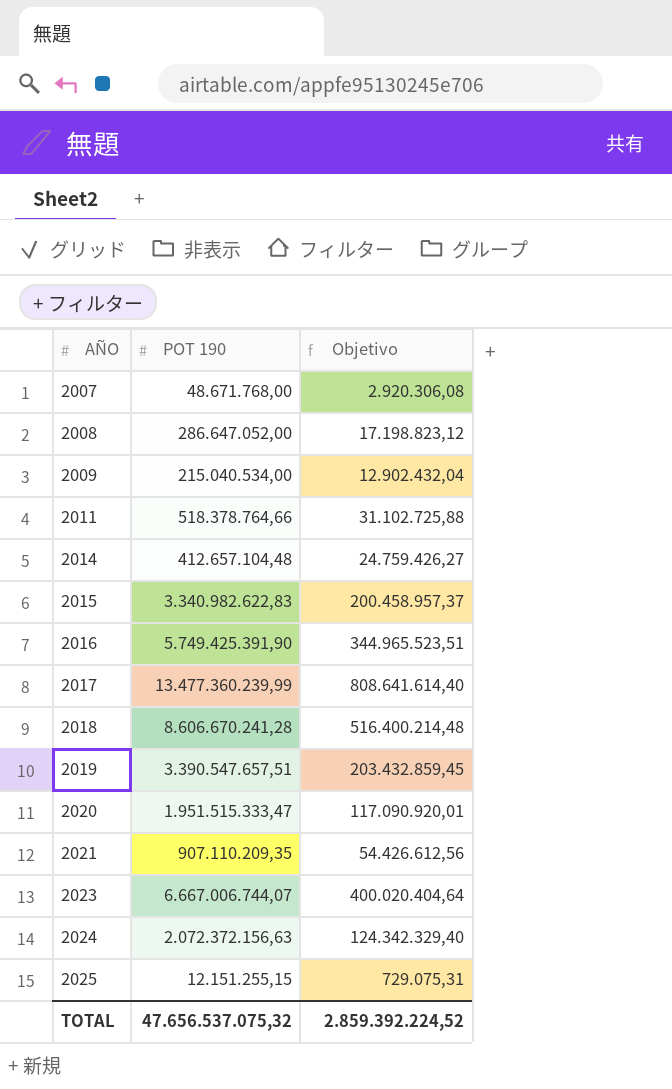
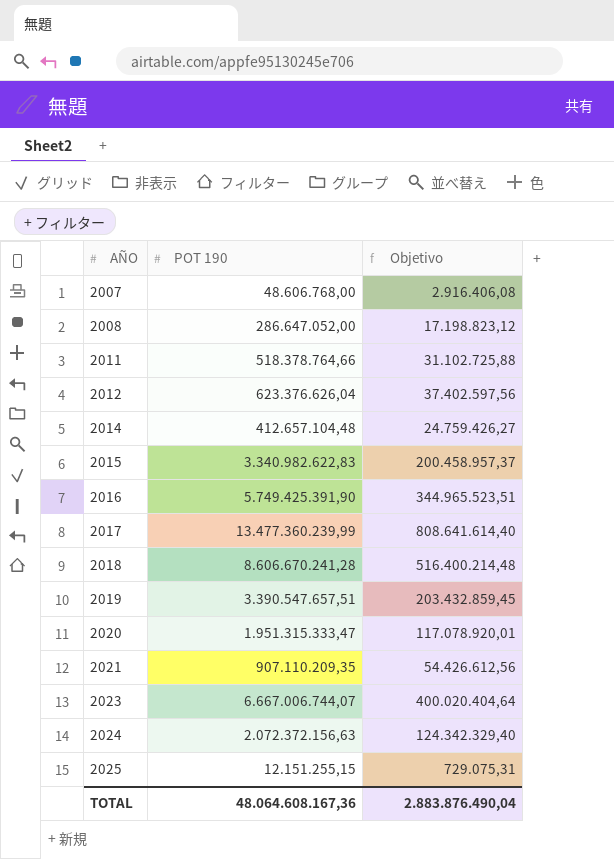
row 2009: 215.040.534,00 | 12.902.432,04 -> none
2007 | POT 190: 48.671.768,00 -> 48.606.768,00
2007 | Objetivo: 2.920.306,08 -> 2.916.406,08
row 2012: none -> 623.376.626,04 | 37.402.597,56
2020 | POT 190: 1.951.515.333,47 -> 1.951.315.333,47
2020 | Objetivo: 117.090.920,01 -> 117.078.920,01
TOTAL | POT 190: 47.656.537.075,32 -> 48.064.608.167,36
TOTAL | Objetivo: 2.859.392.224,52 -> 2.883.876.490,04

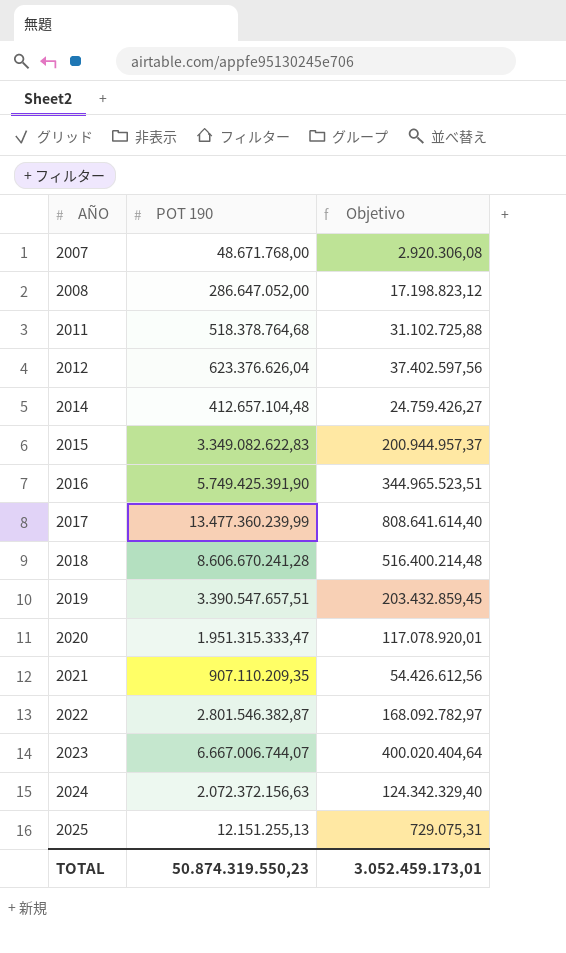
2007 | POT 190: 48.606.768,00 -> 48.671.768,00
2007 | Objetivo: 2.916.406,08 -> 2.920.306,08
2011 | POT 190: 518.378.764,66 -> 518.378.764,68
2015 | POT 190: 3.340.982.622,83 -> 3.349.082.622,83
2015 | Objetivo: 200.458.957,37 -> 200.944.957,37
row 2022: none -> 2.801.546.382,87 | 168.092.782,97
2025 | POT 190: 12.151.255,15 -> 12.151.255,13
TOTAL | POT 190: 48.064.608.167,36 -> 50.874.319.550,23
TOTAL | Objetivo: 2.883.876.490,04 -> 3.052.459.173,01

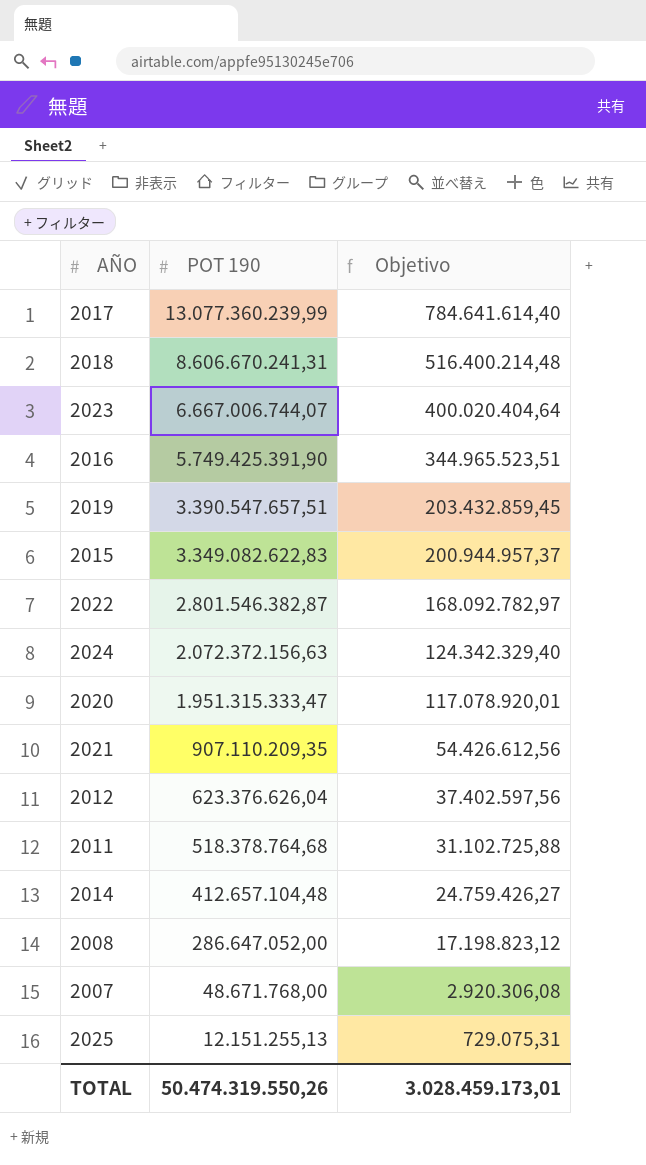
row order: AÑO ascending -> POT 190 descending
2017 | POT 190: 13.477.360.239,99 -> 13.077.360.239,99
2017 | Objetivo: 808.641.614,40 -> 784.641.614,40
2018 | POT 190: 8.606.670.241,28 -> 8.606.670.241,31
TOTAL | POT 190: 50.874.319.550,23 -> 50.474.319.550,26
TOTAL | Objetivo: 3.052.459.173,01 -> 3.028.459.173,01

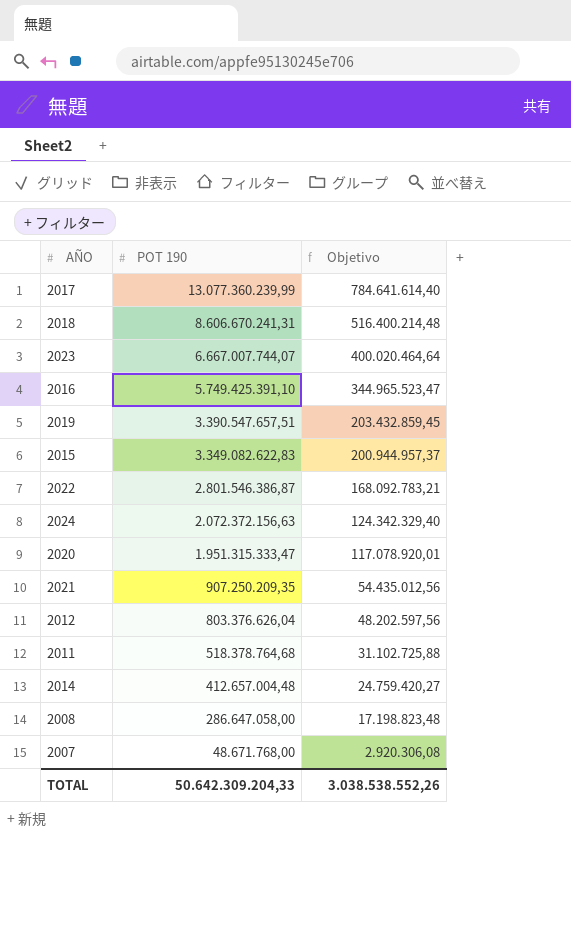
row 2025: 12.151.255,13 | 729.075,31 -> none
2023 | POT 190: 6.667.006.744,07 -> 6.667.007.744,07
2023 | Objetivo: 400.020.404,64 -> 400.020.464,64
2016 | POT 190: 5.749.425.391,90 -> 5.749.425.391,10
2016 | Objetivo: 344.965.523,51 -> 344.965.523,47
2022 | POT 190: 2.801.546.382,87 -> 2.801.546.386,87
2022 | Objetivo: 168.092.782,97 -> 168.092.783,21
2021 | POT 190: 907.110.209,35 -> 907.250.209,35
2021 | Objetivo: 54.426.612,56 -> 54.435.012,56
2012 | POT 190: 623.376.626,04 -> 803.376.626,04
2012 | Objetivo: 37.402.597,56 -> 48.202.597,56
2014 | POT 190: 412.657.104,48 -> 412.657.004,48
2014 | Objetivo: 24.759.426,27 -> 24.759.420,27
2008 | POT 190: 286.647.052,00 -> 286.647.058,00
2008 | Objetivo: 17.198.823,12 -> 17.198.823,48
TOTAL | POT 190: 50.474.319.550,26 -> 50.642.309.204,33
TOTAL | Objetivo: 3.028.459.173,01 -> 3.038.538.552,26

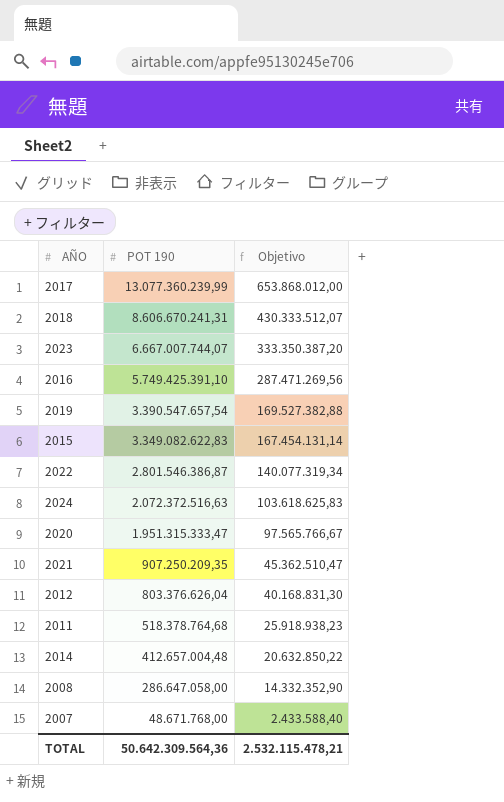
column Objetivo | formula: [POT 190] * 0,06 -> [POT 190] * 0,05
2019 | POT 190: 3.390.547.657,51 -> 3.390.547.657,54
2024 | POT 190: 2.072.372.156,63 -> 2.072.372.516,63
TOTAL | POT 190: 50.642.309.204,33 -> 50.642.309.564,36
TOTAL | Objetivo: 3.038.538.552,26 -> 2.532.115.478,21

